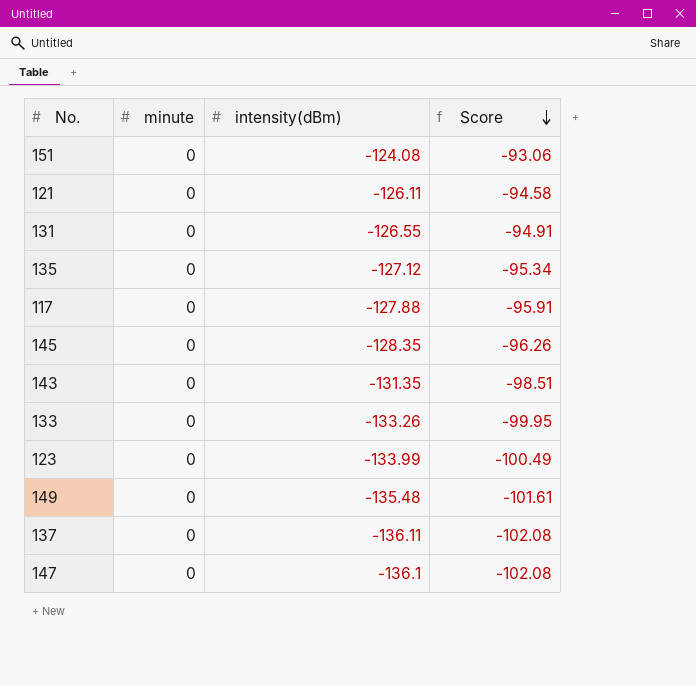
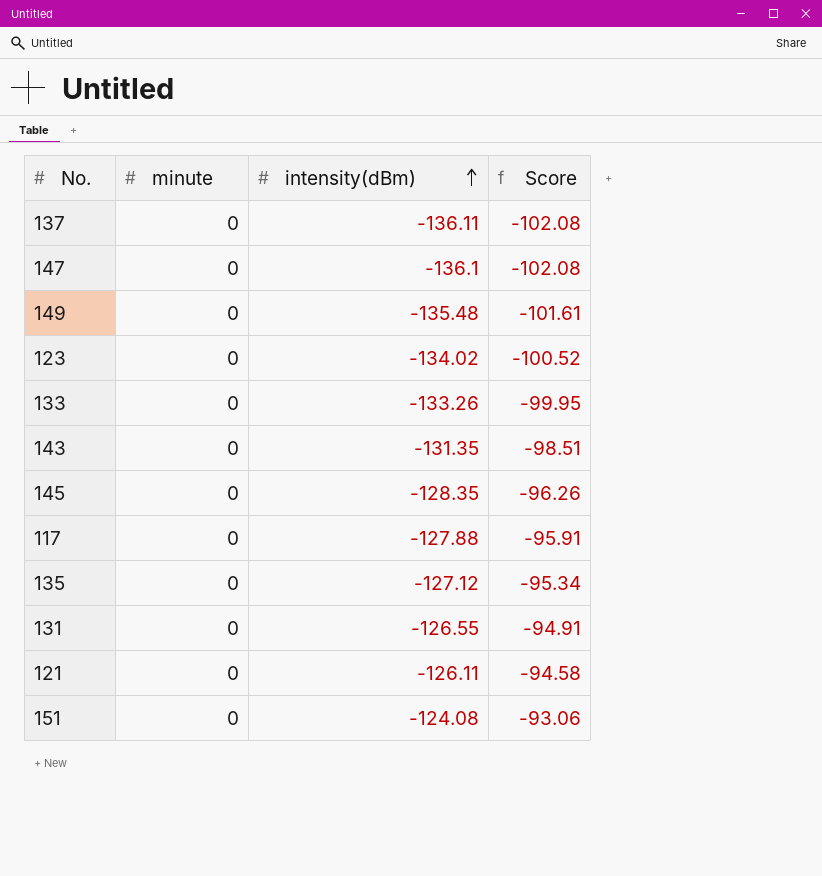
row order: Score descending -> intensity(dBm) ascending
123 | intensity(dBm): -133.99 -> -134.02
123 | Score: -100.49 -> -100.52

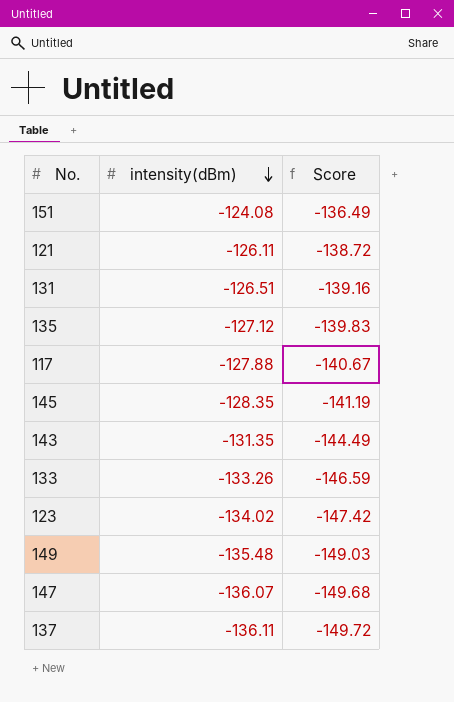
row order: intensity(dBm) ascending -> intensity(dBm) descending
column minute | position: 2 -> none
column Score | formula: [intensity(dBm)] * 0.75 -> [intensity(dBm)] * 1.1
131 | intensity(dBm): -126.55 -> -126.51
147 | intensity(dBm): -136.1 -> -136.07

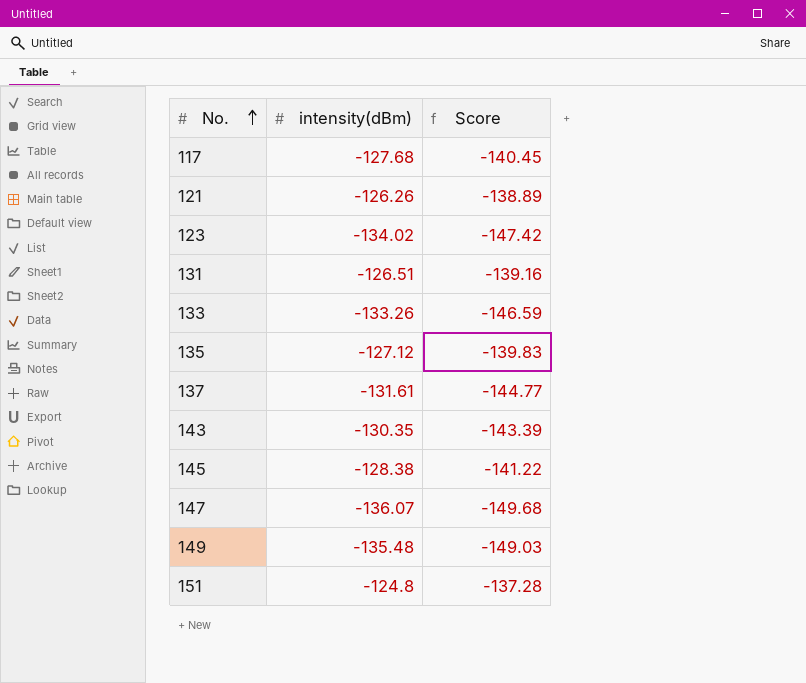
row order: intensity(dBm) descending -> No. ascending
117 | intensity(dBm): -127.88 -> -127.68
117 | Score: -140.67 -> -140.45
121 | intensity(dBm): -126.11 -> -126.26
121 | Score: -138.72 -> -138.89
137 | intensity(dBm): -136.11 -> -131.61
137 | Score: -149.72 -> -144.77
143 | intensity(dBm): -131.35 -> -130.35
143 | Score: -144.49 -> -143.39
145 | intensity(dBm): -128.35 -> -128.38
145 | Score: -141.19 -> -141.22
151 | intensity(dBm): -124.08 -> -124.8
151 | Score: -136.49 -> -137.28

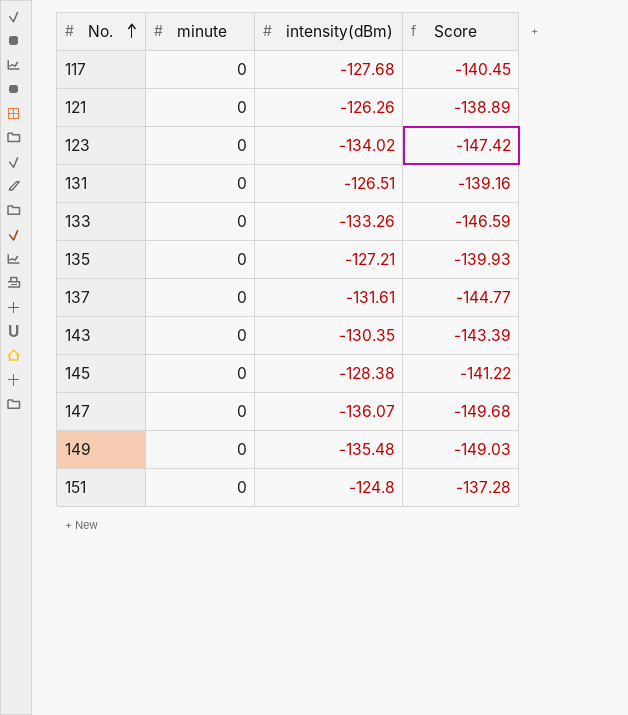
column minute | position: none -> 2
135 | intensity(dBm): -127.12 -> -127.21
135 | Score: -139.83 -> -139.93

